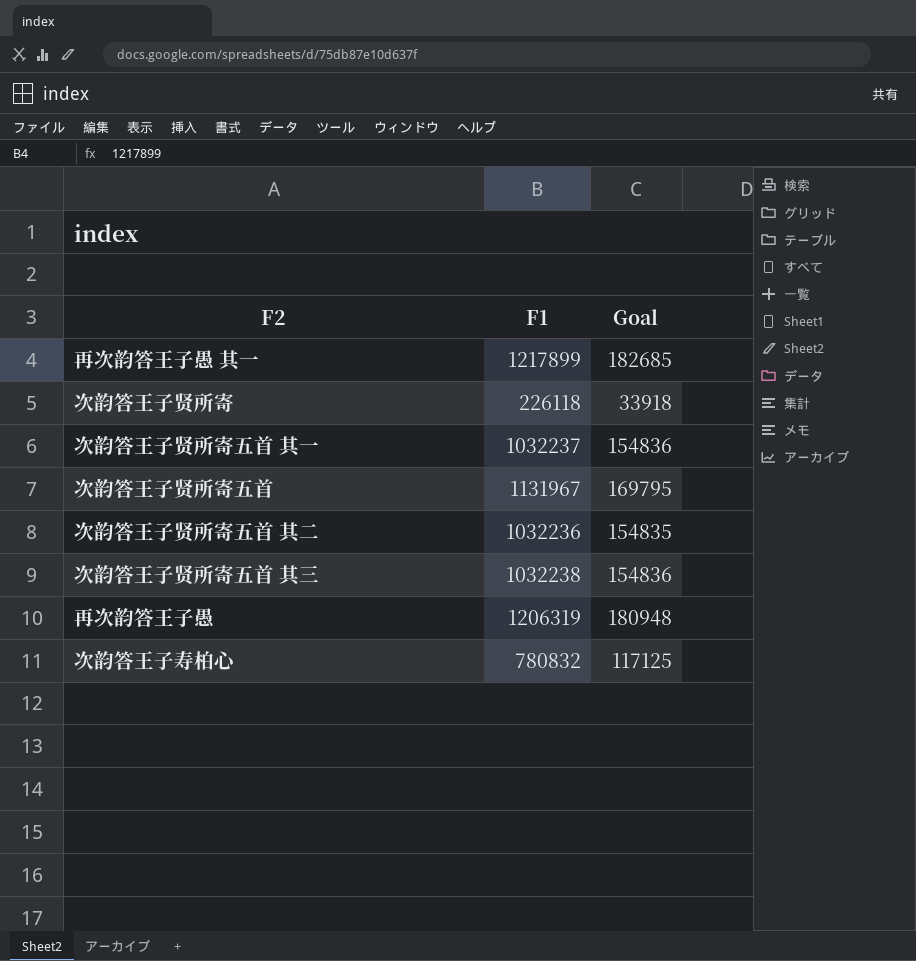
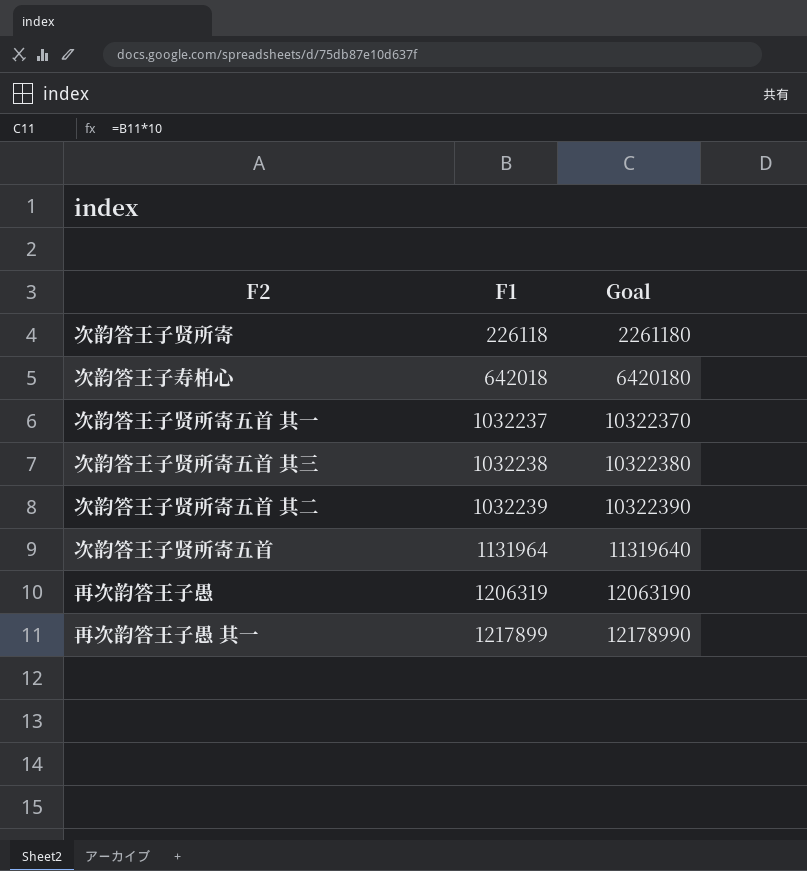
row order: none -> F1 ascending
column Goal | formula: [F1] * 0.15 -> [F1] * 10
次韵答王子寿柏心 | F1: 780832 -> 642018
次韵答王子贤所寄五首 其二 | F1: 1032236 -> 1032239
次韵答王子贤所寄五首 | F1: 1131967 -> 1131964

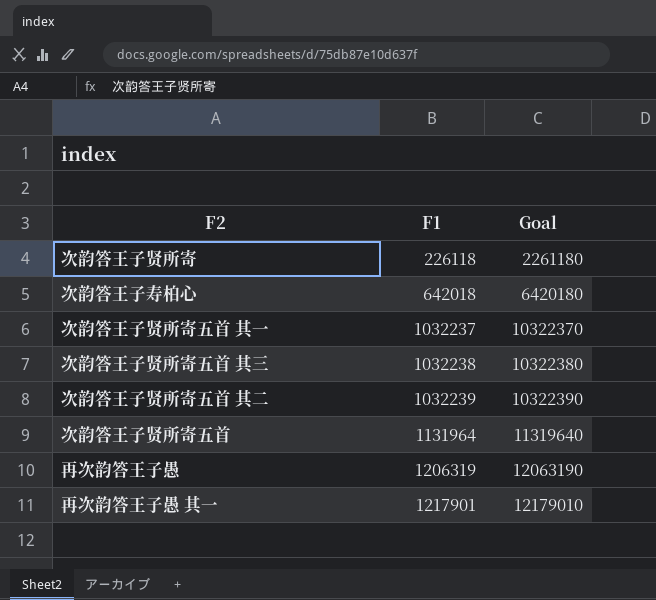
再次韵答王子愚 其一 | F1: 1217899 -> 1217901
再次韵答王子愚 其一 | Goal: 12178990 -> 12179010

